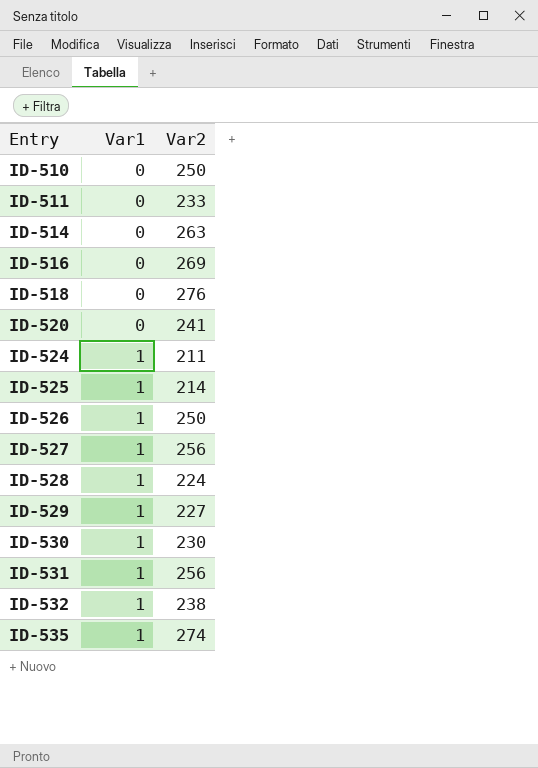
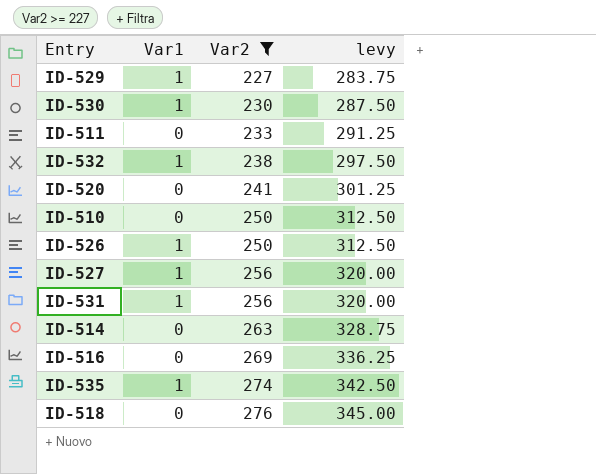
filter: none -> Var2 >= 227
row order: Entry ascending -> Var2 ascending
column levy | formula: none -> [Var2] * 1.25

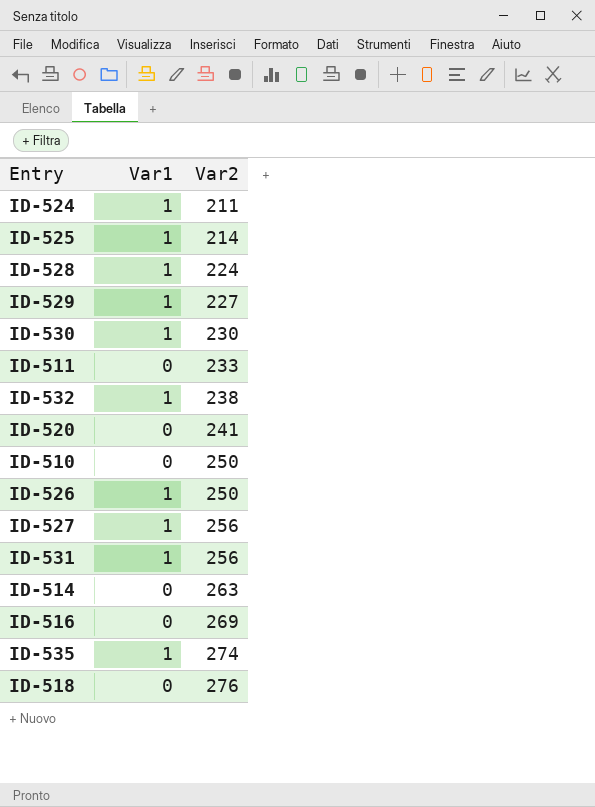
filter: Var2 >= 227 -> none
column levy | formula: [Var2] * 1.25 -> none

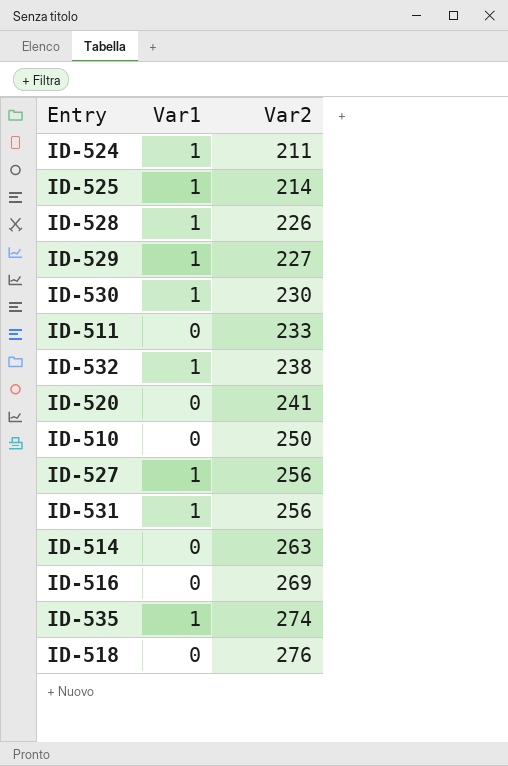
row ID-526: 1 | 250 -> none
ID-528 | Var2: 224 -> 226

